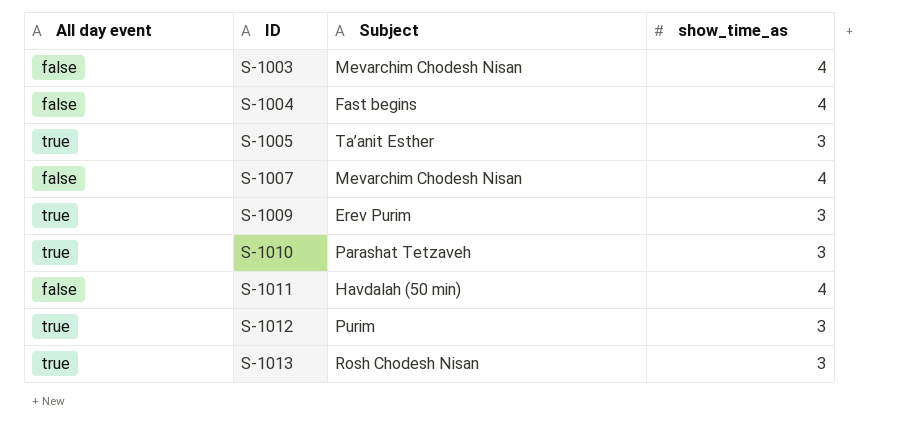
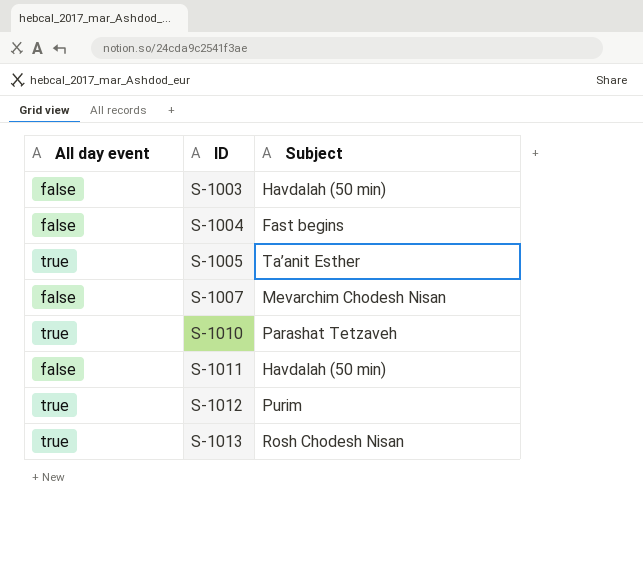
column show_time_as | position: 4 -> none
row S-1009: true | Erev Purim | 3 -> none
S-1003 | Subject: Mevarchim Chodesh Nisan -> Havdalah (50 min)

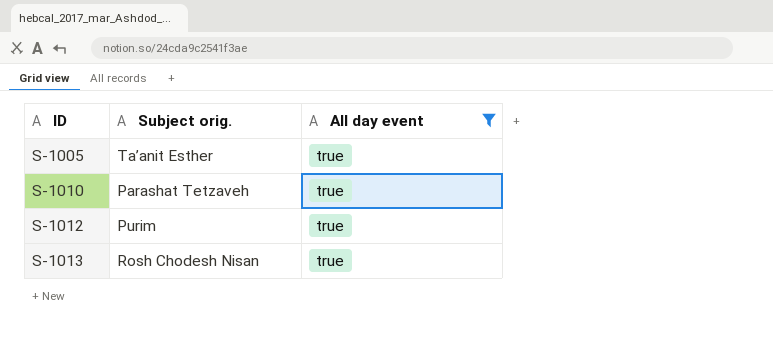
filter: none -> All day event = true
column name: Subject -> Subject orig.
column All day event | position: 1 -> 3

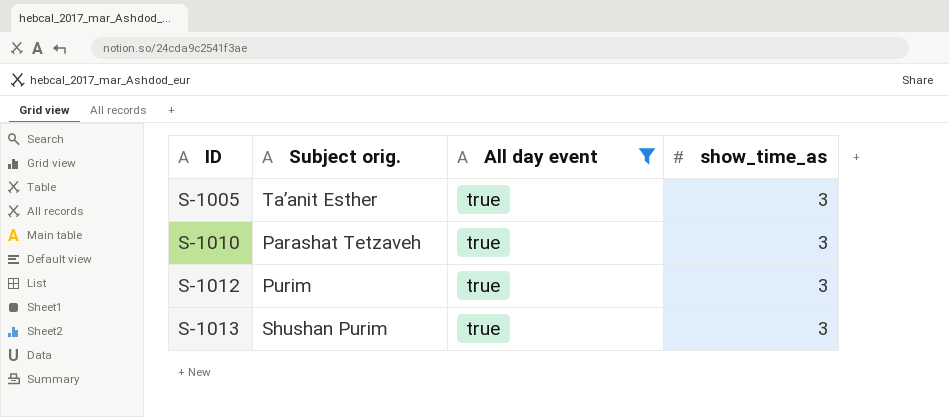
column show_time_as | position: none -> 4
S-1013 | Subject orig.: Rosh Chodesh Nisan -> Shushan Purim

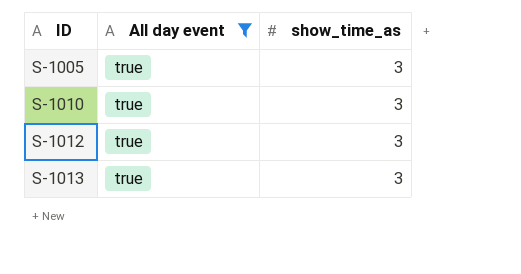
column Subject orig. | position: 2 -> none

